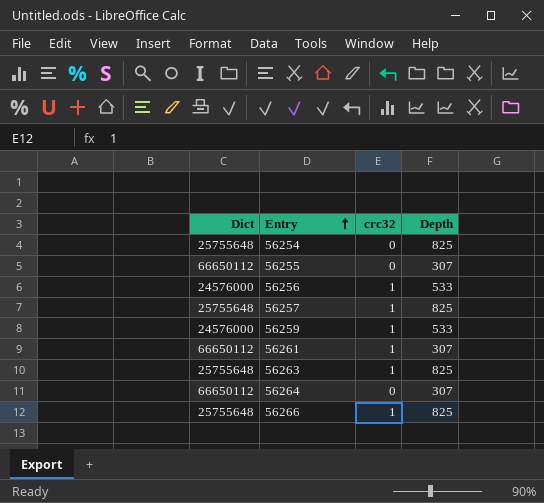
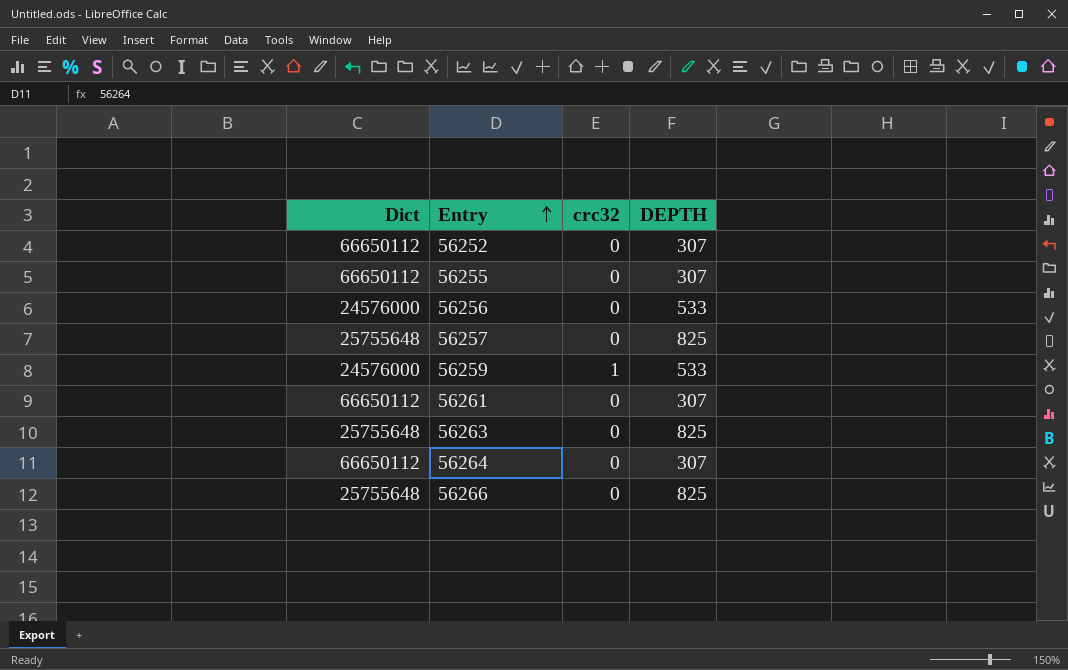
column name: Depth -> DEPTH
row 56254: 25755648 | 0 | 825 -> none
row 56252: none -> 66650112 | 0 | 307
56256 | crc32: 1 -> 0
56257 | crc32: 1 -> 0
56261 | crc32: 1 -> 0
56263 | crc32: 1 -> 0
56266 | crc32: 1 -> 0

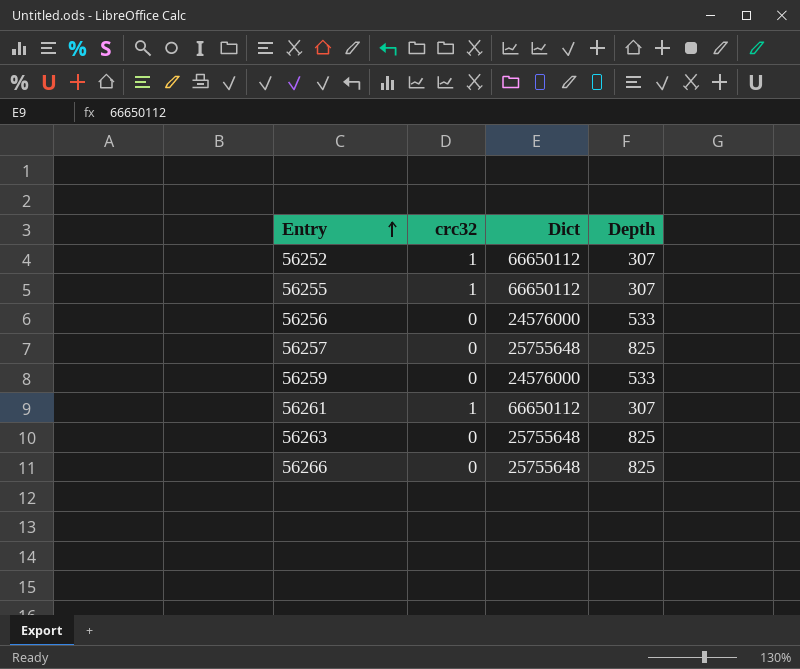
column Dict | position: 1 -> 3
column name: DEPTH -> Depth
row 56264: 66650112 | 0 | 307 -> none
56252 | crc32: 0 -> 1
56255 | crc32: 0 -> 1
56259 | crc32: 1 -> 0
56261 | crc32: 0 -> 1

